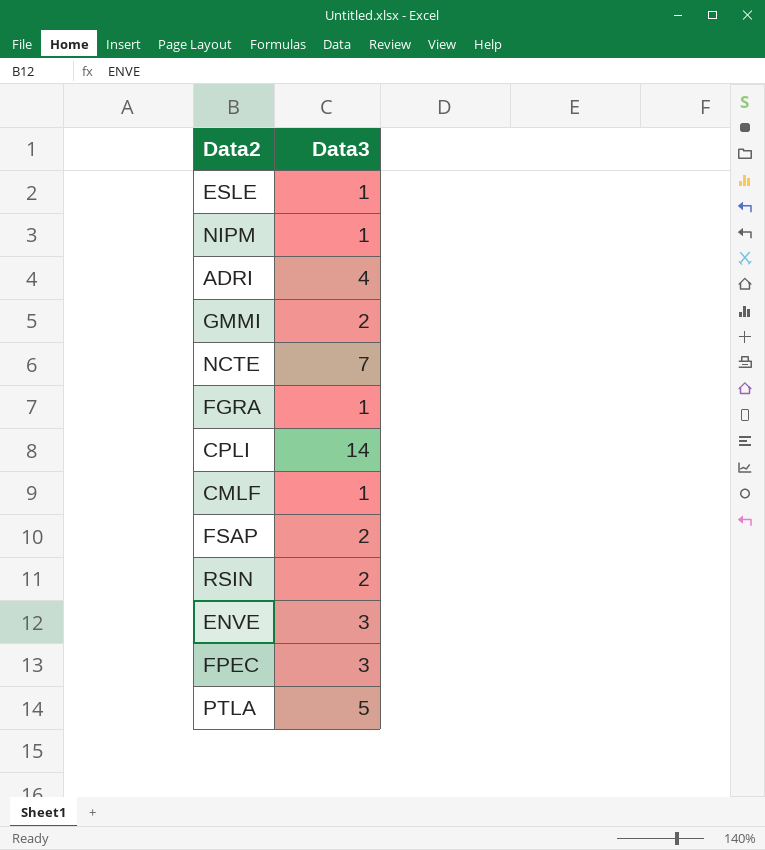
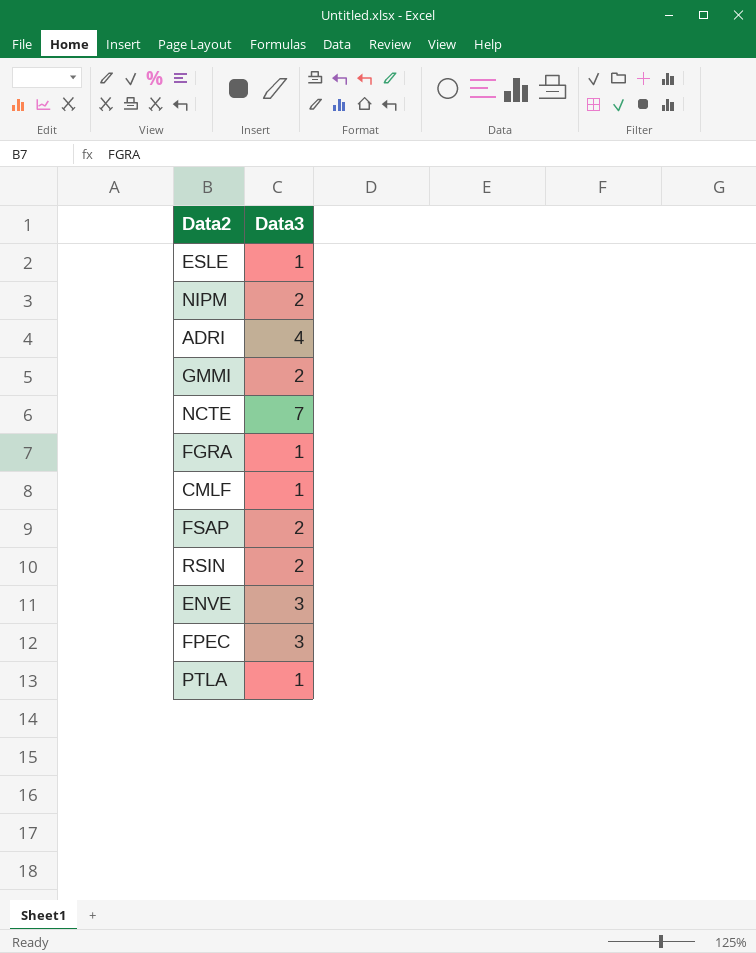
row CPLI: 14 -> none
NIPM | Data3: 1 -> 2
PTLA | Data3: 5 -> 1

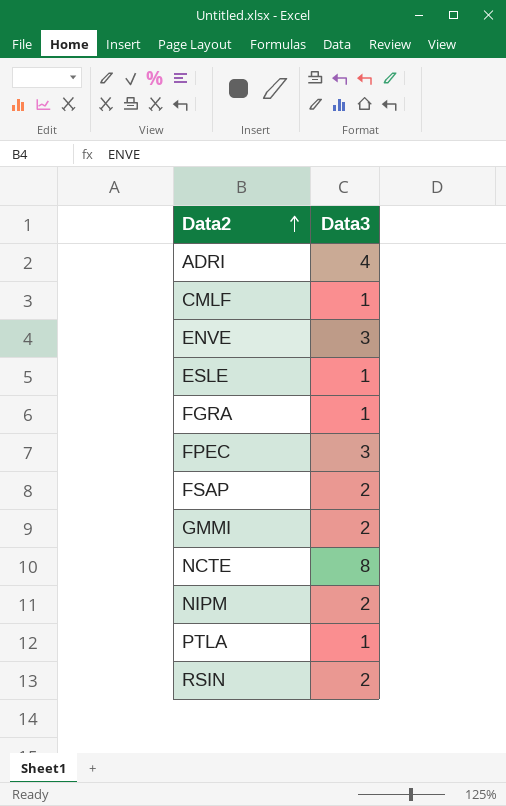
row order: none -> Data2 ascending
NCTE | Data3: 7 -> 8

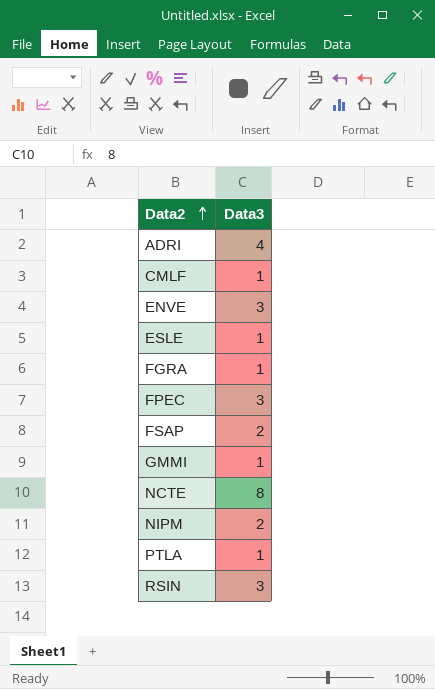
GMMI | Data3: 2 -> 1
RSIN | Data3: 2 -> 3

